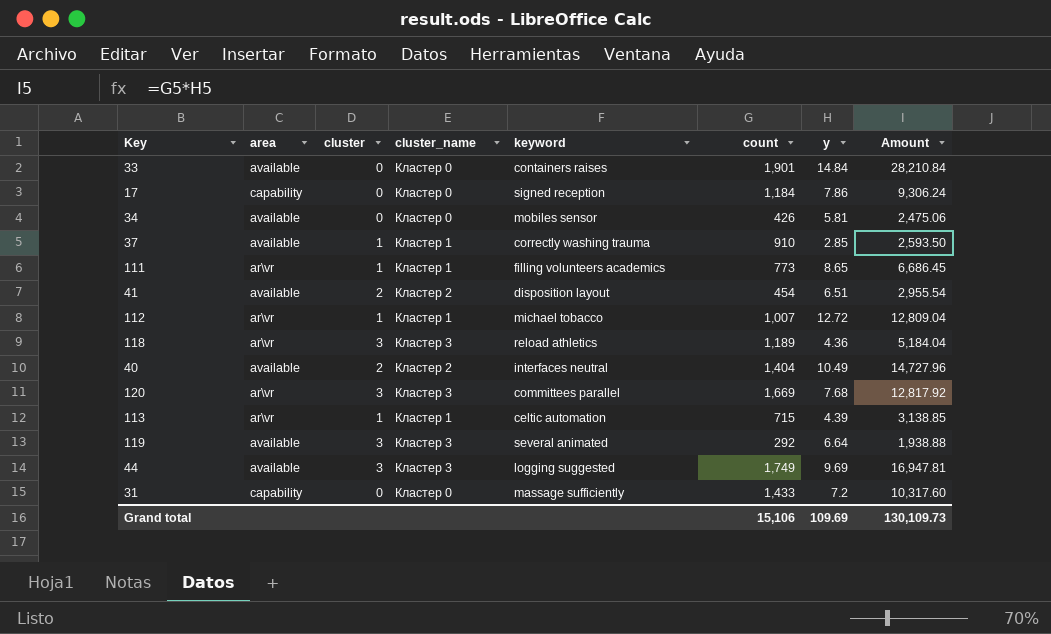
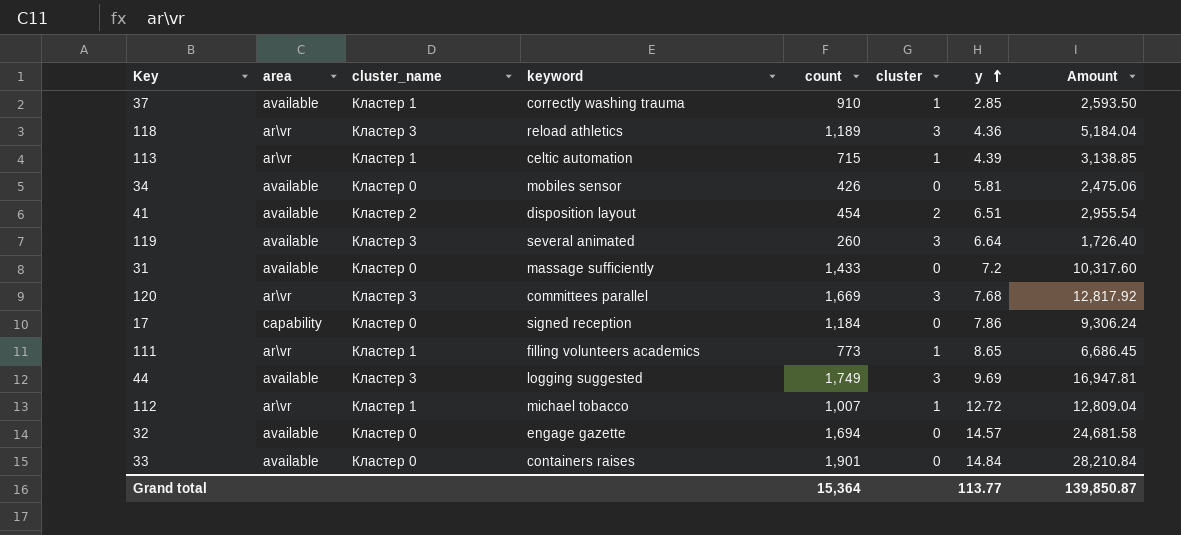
row order: none -> y ascending
column cluster | position: 3 -> 6
row 40: available | 2 | Кластер 2 | interfaces neutral | 1,404 | 10.49 | 14,727.96 -> none
119 | count: 292 -> 260
119 | Amount: 1,938.88 -> 1,726.40
31 | area: capability -> available
row 32: none -> available | Кластер 0 | engage gazette | 1,694 | 0 | 14.57 | 24,681.58
Grand total | count: 15,106 -> 15,364
Grand total | y: 109.69 -> 113.77
Grand total | Amount: 130,109.73 -> 139,850.87

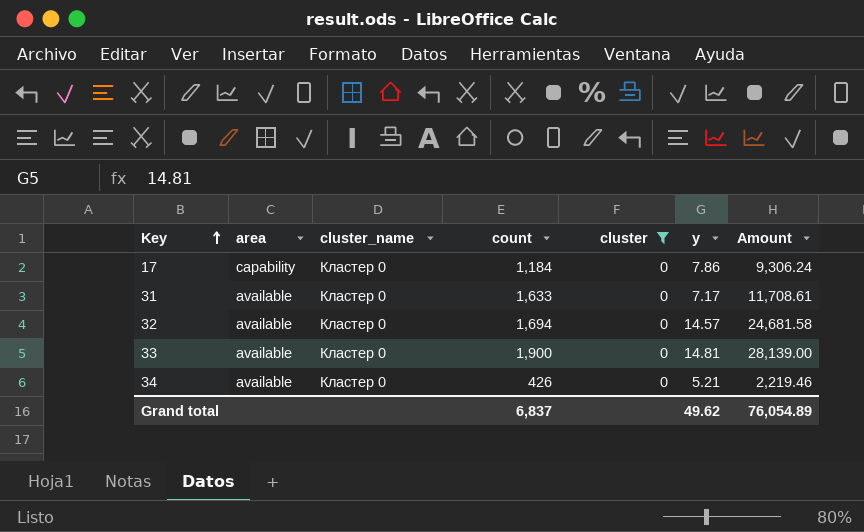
filter: none -> cluster = 0
row order: y ascending -> Key ascending
column keyword | position: 4 -> none
31 | count: 1,433 -> 1,633
31 | y: 7.2 -> 7.17
31 | Amount: 10,317.60 -> 11,708.61
33 | count: 1,901 -> 1,900
33 | y: 14.84 -> 14.81
33 | Amount: 28,210.84 -> 28,139.00
34 | y: 5.81 -> 5.21
34 | Amount: 2,475.06 -> 2,219.46
Grand total | count: 15,364 -> 6,837
Grand total | y: 113.77 -> 49.62
Grand total | Amount: 139,850.87 -> 76,054.89

